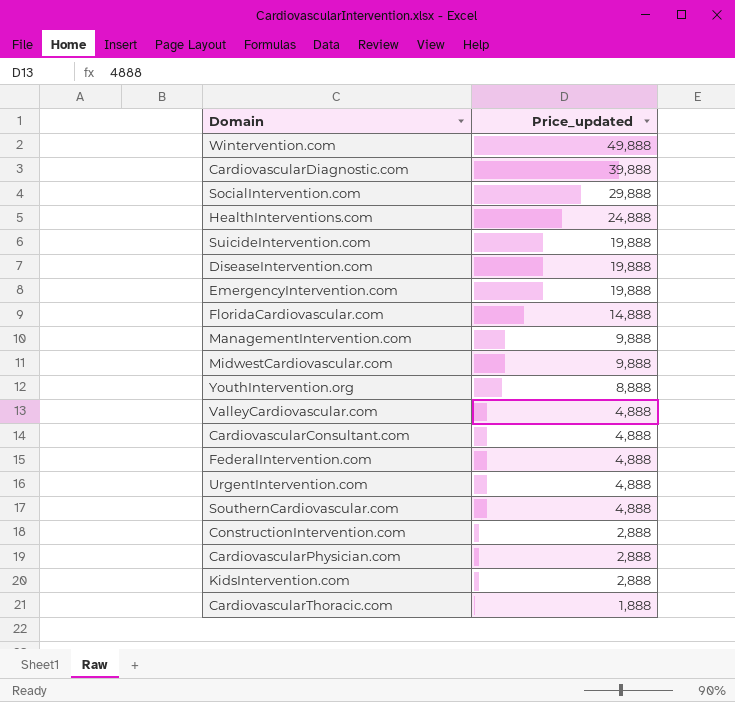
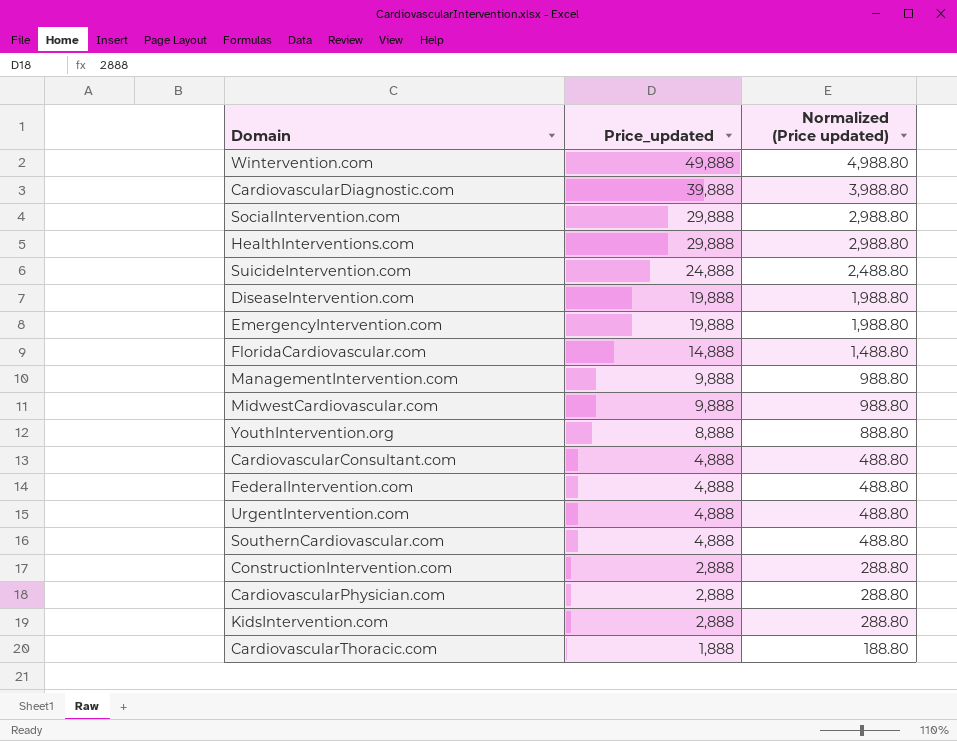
column Normalized (Price updated) | formula: none -> [Price_updated] * 0.1
row ValleyCardiovascular.com: 4,888 -> none
HealthInterventions.com | Price_updated: 24,888 -> 29,888
SuicideIntervention.com | Price_updated: 19,888 -> 24,888

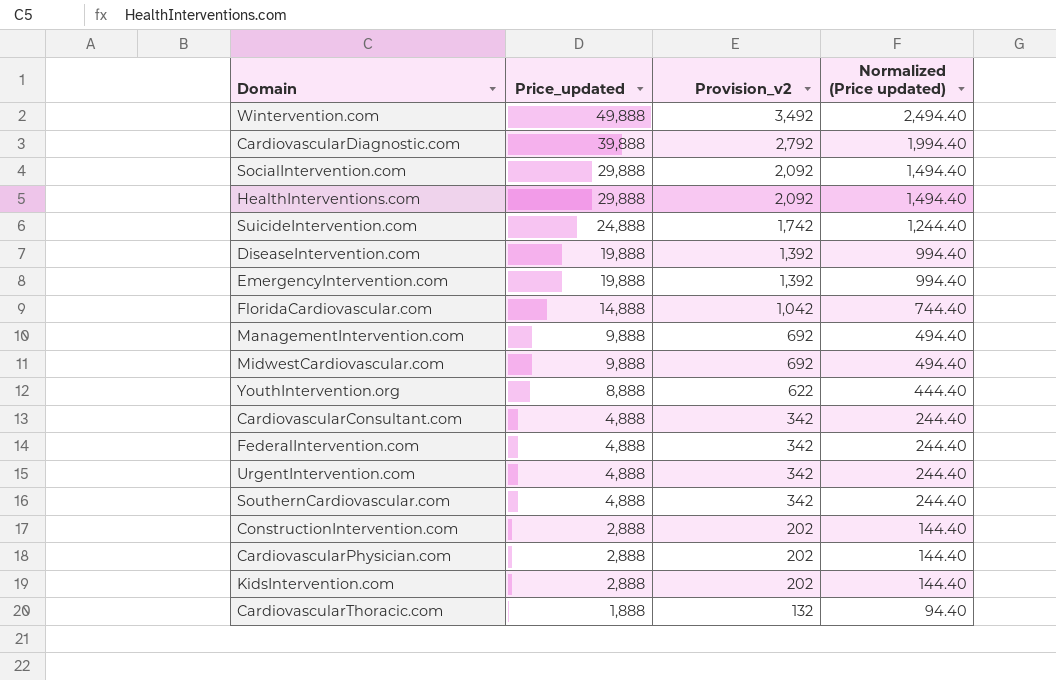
column Provision_v2 | formula: none -> [Price_updated] * 0.07
column Normalized (Price updated) | formula: [Price_updated] * 0.1 -> [Price_updated] * 0.05

